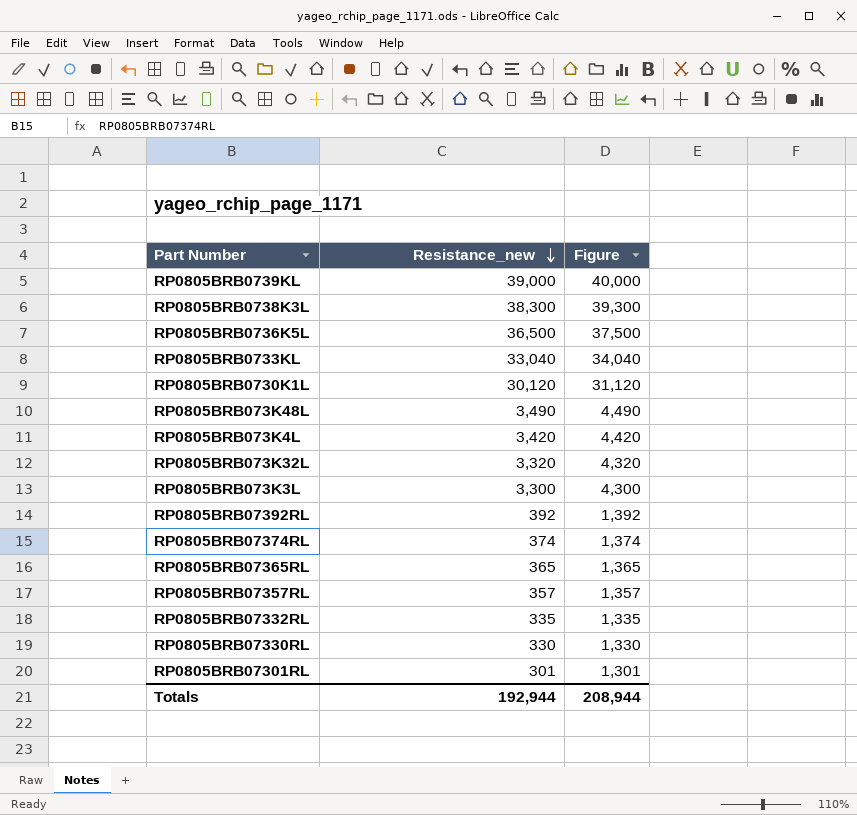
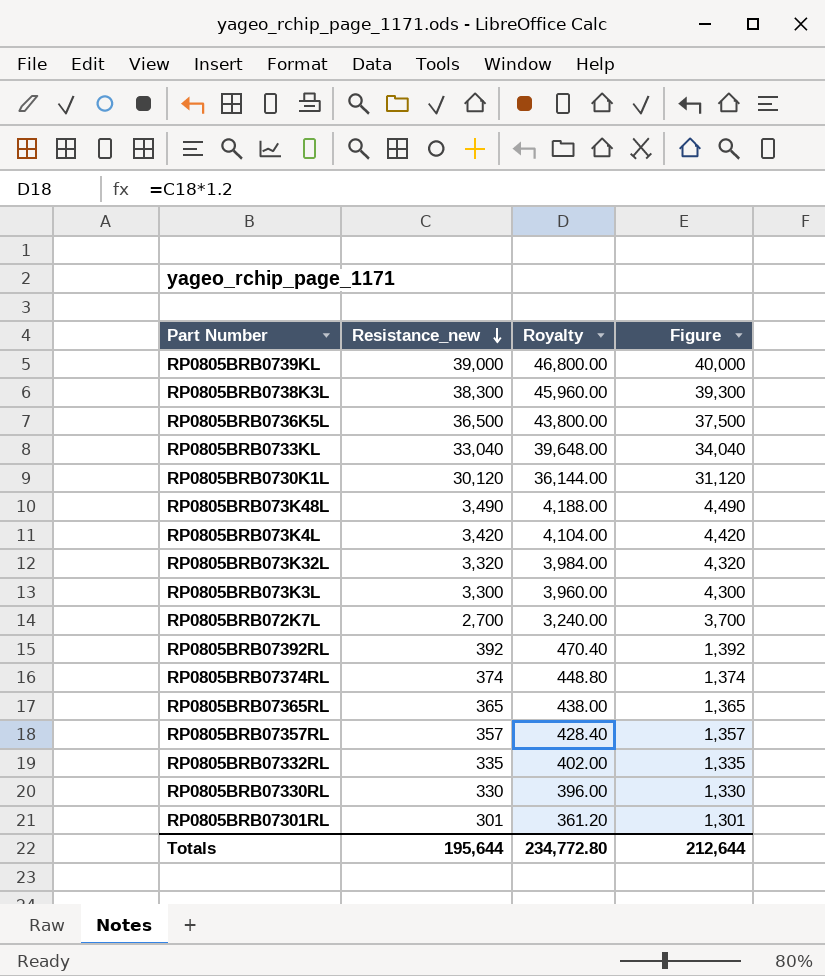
column Royalty | formula: none -> [Resistance_new] * 1.2
row RP0805BRB072K7L: none -> 2,700 | 3,240.00 | 3,700
Totals | Resistance_new: 192,944 -> 195,644
Totals | Figure: 208,944 -> 212,644

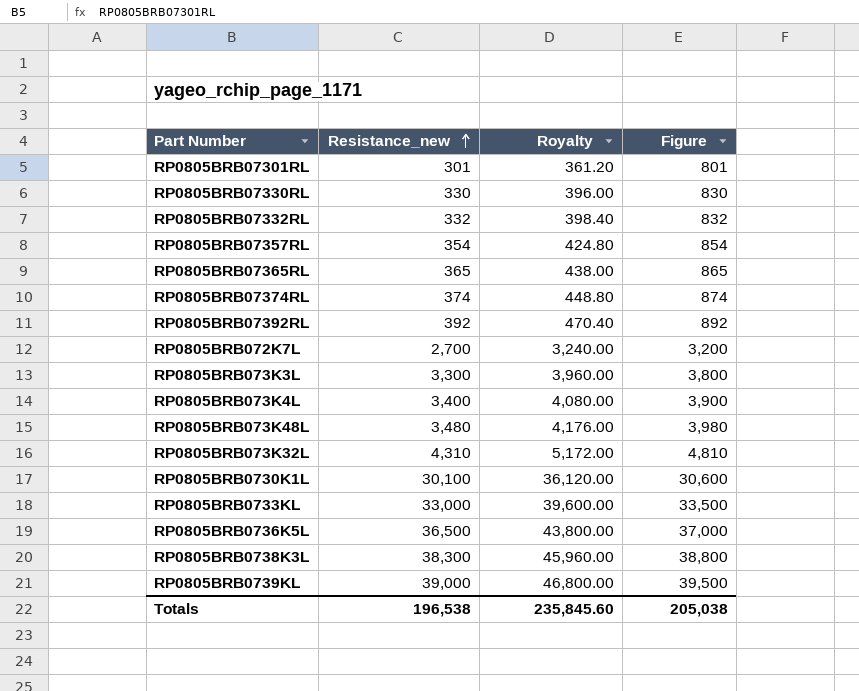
row order: Resistance_new descending -> Resistance_new ascending
column Figure | formula: [Resistance_new] + 1000 -> [Resistance_new] + 500
RP0805BRB07332RL | Resistance_new: 335 -> 332
RP0805BRB07332RL | Royalty: 402.00 -> 398.40
RP0805BRB07357RL | Resistance_new: 357 -> 354
RP0805BRB07357RL | Royalty: 428.40 -> 424.80
RP0805BRB073K4L | Resistance_new: 3,420 -> 3,400
RP0805BRB073K4L | Royalty: 4,104.00 -> 4,080.00
RP0805BRB073K48L | Resistance_new: 3,490 -> 3,480
RP0805BRB073K48L | Royalty: 4,188.00 -> 4,176.00
RP0805BRB073K32L | Resistance_new: 3,320 -> 4,310
RP0805BRB073K32L | Royalty: 3,984.00 -> 5,172.00
RP0805BRB0730K1L | Resistance_new: 30,120 -> 30,100
RP0805BRB0730K1L | Royalty: 36,144.00 -> 36,120.00
RP0805BRB0733KL | Resistance_new: 33,040 -> 33,000
RP0805BRB0733KL | Royalty: 39,648.00 -> 39,600.00
Totals | Resistance_new: 195,644 -> 196,538
Totals | Royalty: 234,772.80 -> 235,845.60
Totals | Figure: 212,644 -> 205,038

